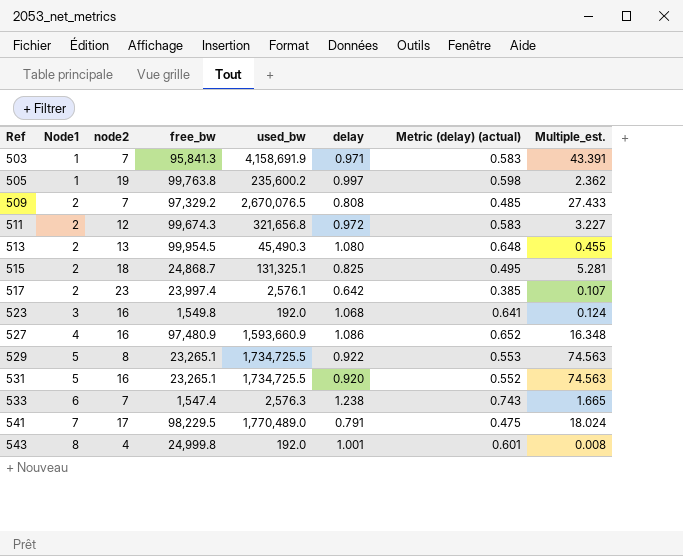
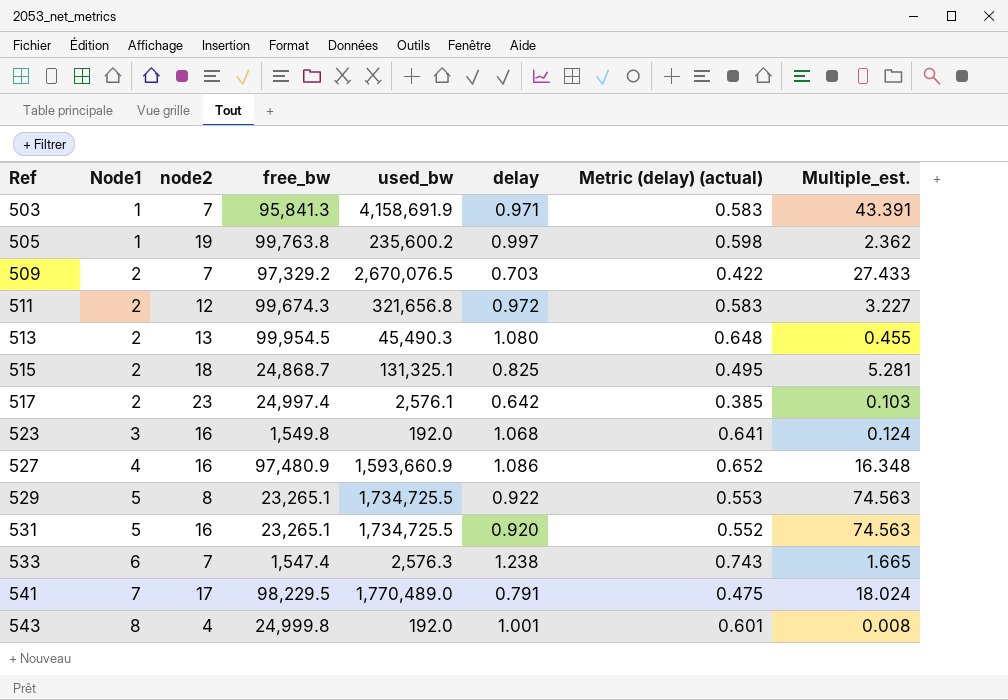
509 | delay: 0.808 -> 0.703
509 | Metric (delay) (actual): 0.485 -> 0.422
517 | free_bw: 23,997.4 -> 24,997.4
517 | Multiple_est.: 0.107 -> 0.103

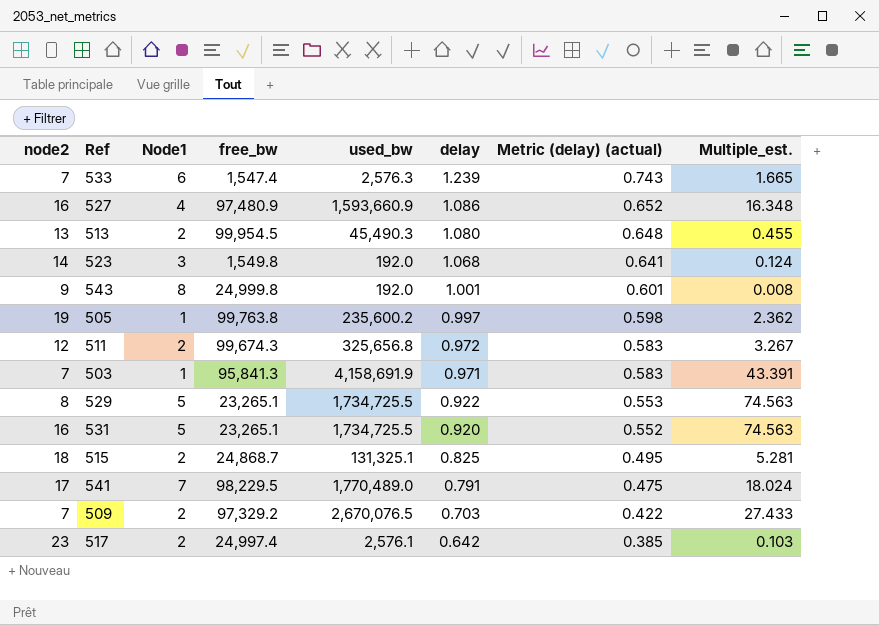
row order: Ref ascending -> delay descending
column node2 | position: 3 -> 1
533 | delay: 1.238 -> 1.239
523 | node2: 16 -> 14
543 | node2: 4 -> 9
511 | used_bw: 321,656.8 -> 325,656.8
511 | Multiple_est.: 3.227 -> 3.267

